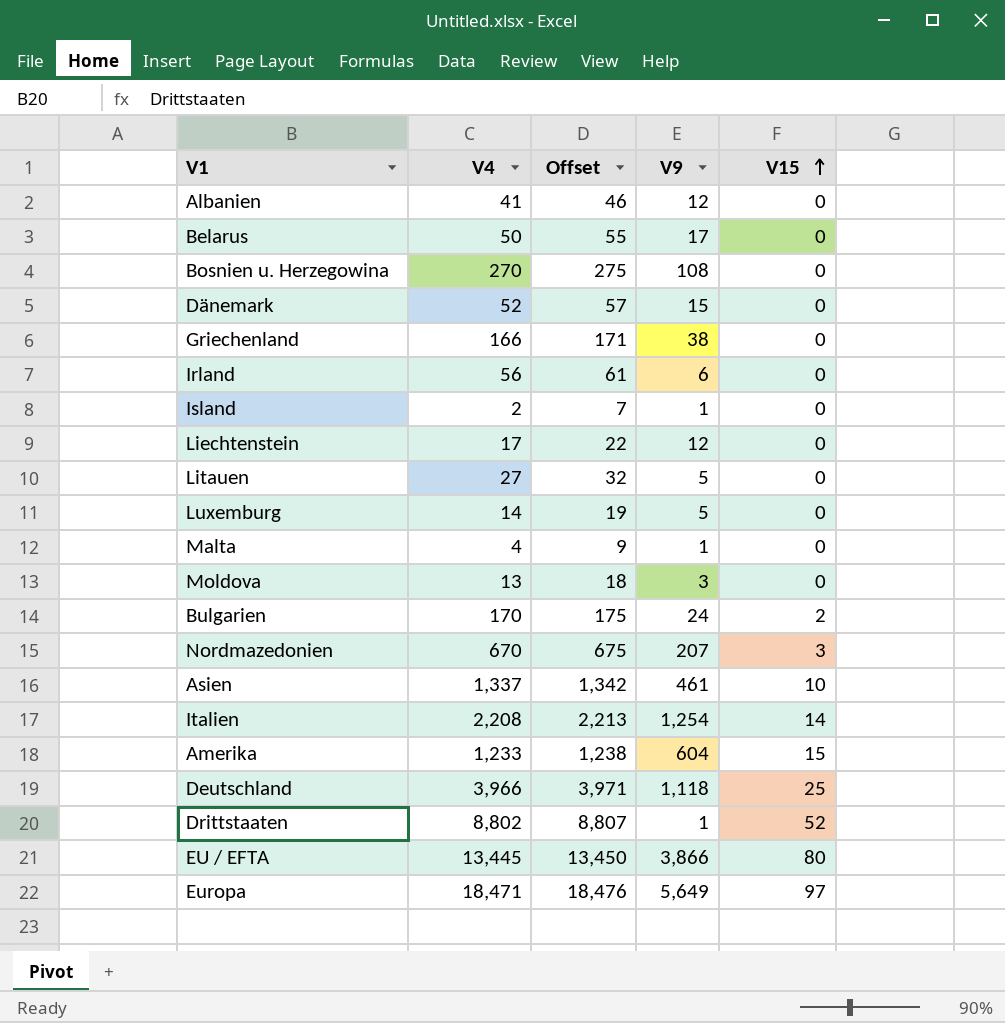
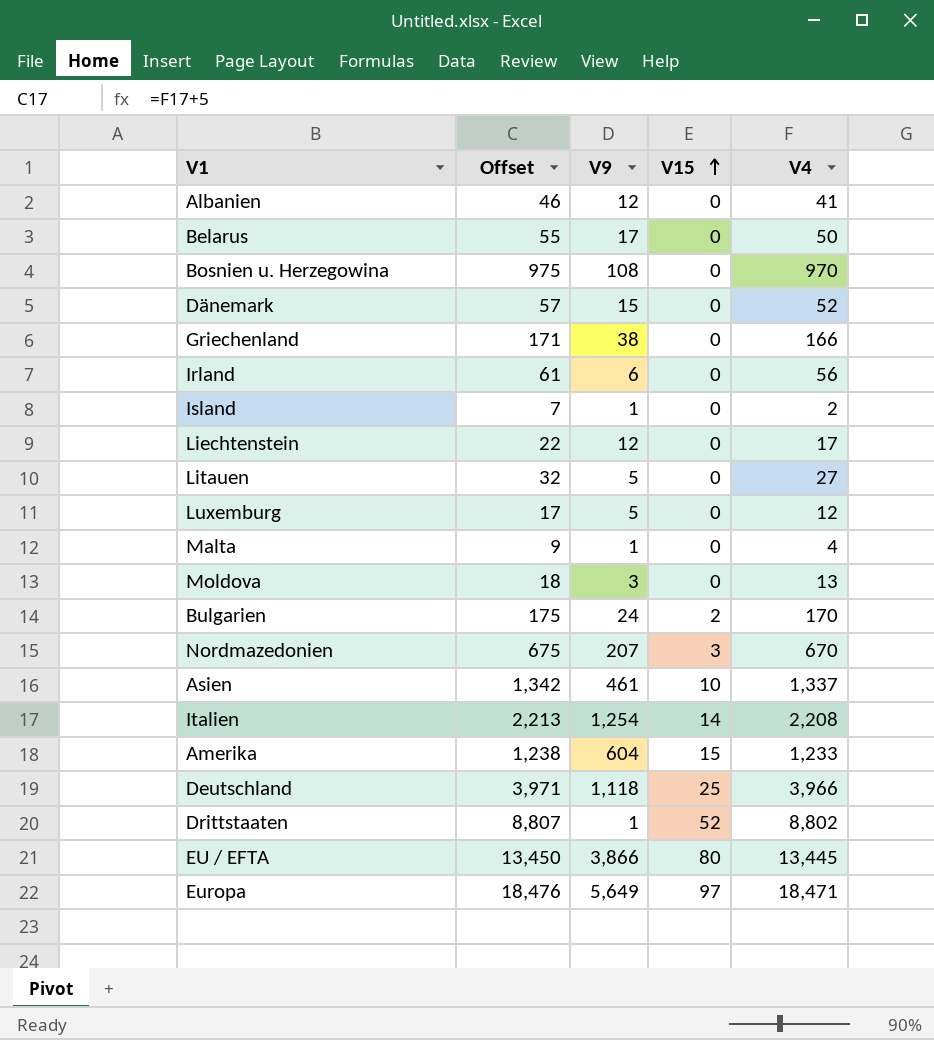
column V4 | position: 2 -> 5
Bosnien u. Herzegowina | Offset: 275 -> 975
Bosnien u. Herzegowina | V4: 270 -> 970
Luxemburg | Offset: 19 -> 17
Luxemburg | V4: 14 -> 12

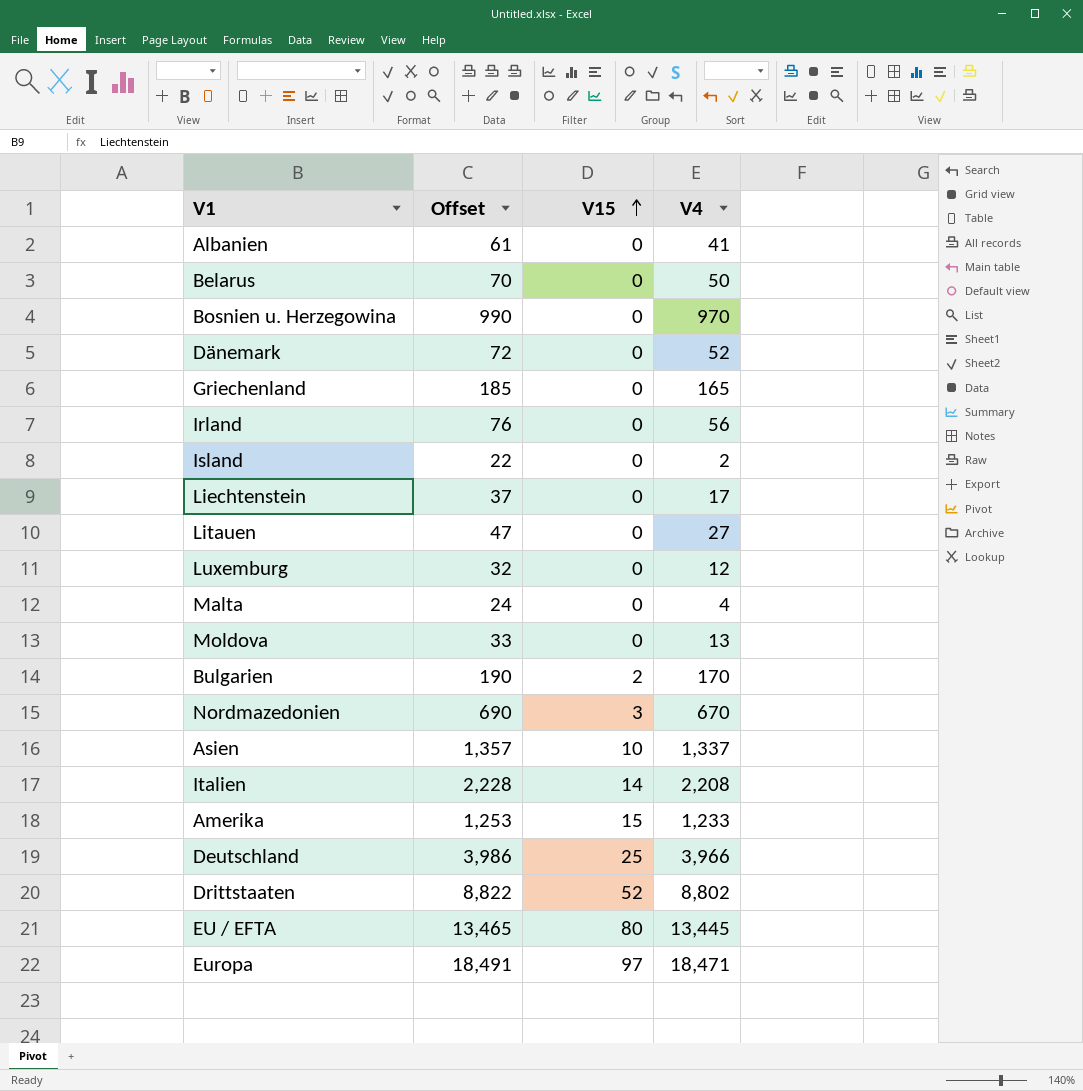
column V9 | position: 3 -> none
column Offset | formula: [V4] + 5 -> [V4] + 20
Griechenland | V4: 166 -> 165

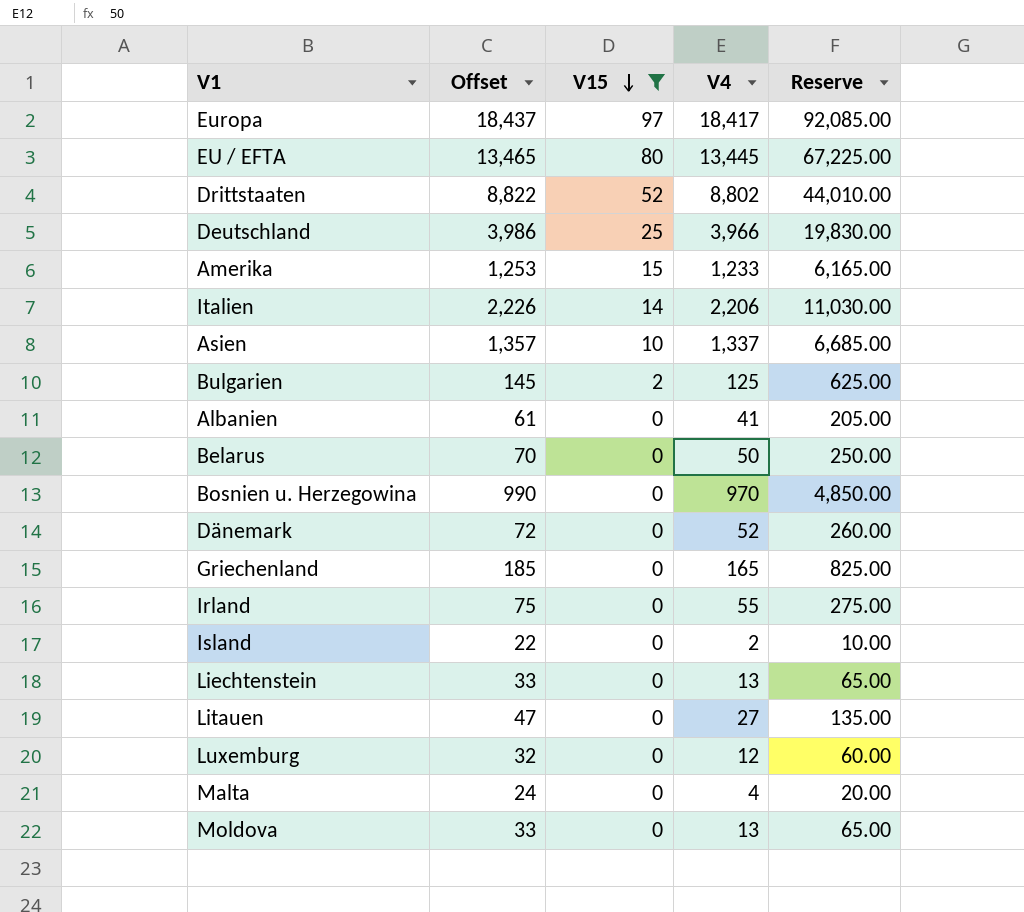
filter: none -> V15 != 3
row order: V15 ascending -> V15 descending
column Reserve | formula: none -> [V4] * 5
Europa | Offset: 18,491 -> 18,437
Europa | V4: 18,471 -> 18,417
Italien | Offset: 2,228 -> 2,226
Italien | V4: 2,208 -> 2,206
Bulgarien | Offset: 190 -> 145
Bulgarien | V4: 170 -> 125
Irland | Offset: 76 -> 75
Irland | V4: 56 -> 55
Liechtenstein | Offset: 37 -> 33
Liechtenstein | V4: 17 -> 13

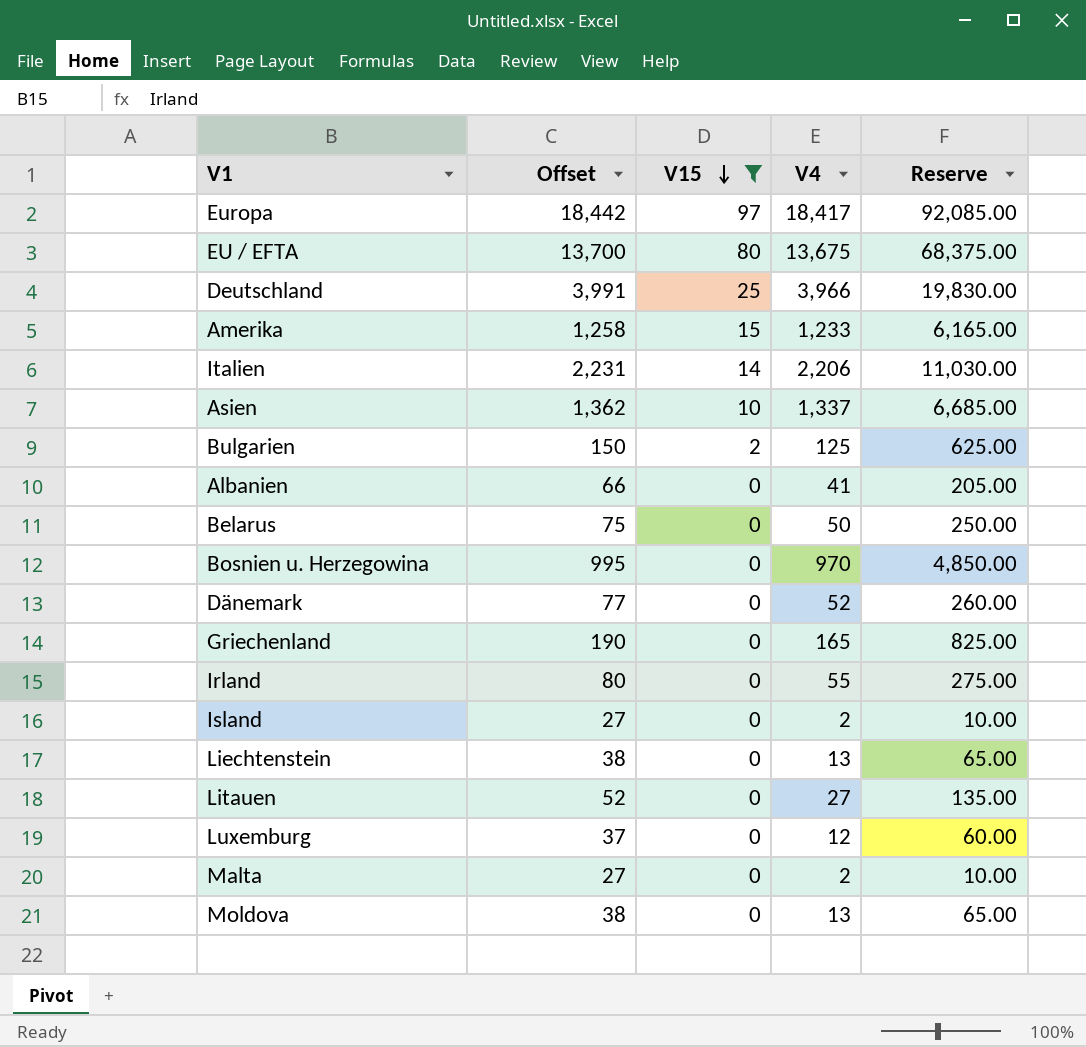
column Offset | formula: [V4] + 20 -> [V4] + 25
row Drittstaaten: 8,822 | 52 | 8,802 | 44,010.00 -> none
EU / EFTA | V4: 13,445 -> 13,675
EU / EFTA | Reserve: 67,225.00 -> 68,375.00
Malta | V4: 4 -> 2
Malta | Reserve: 20.00 -> 10.00

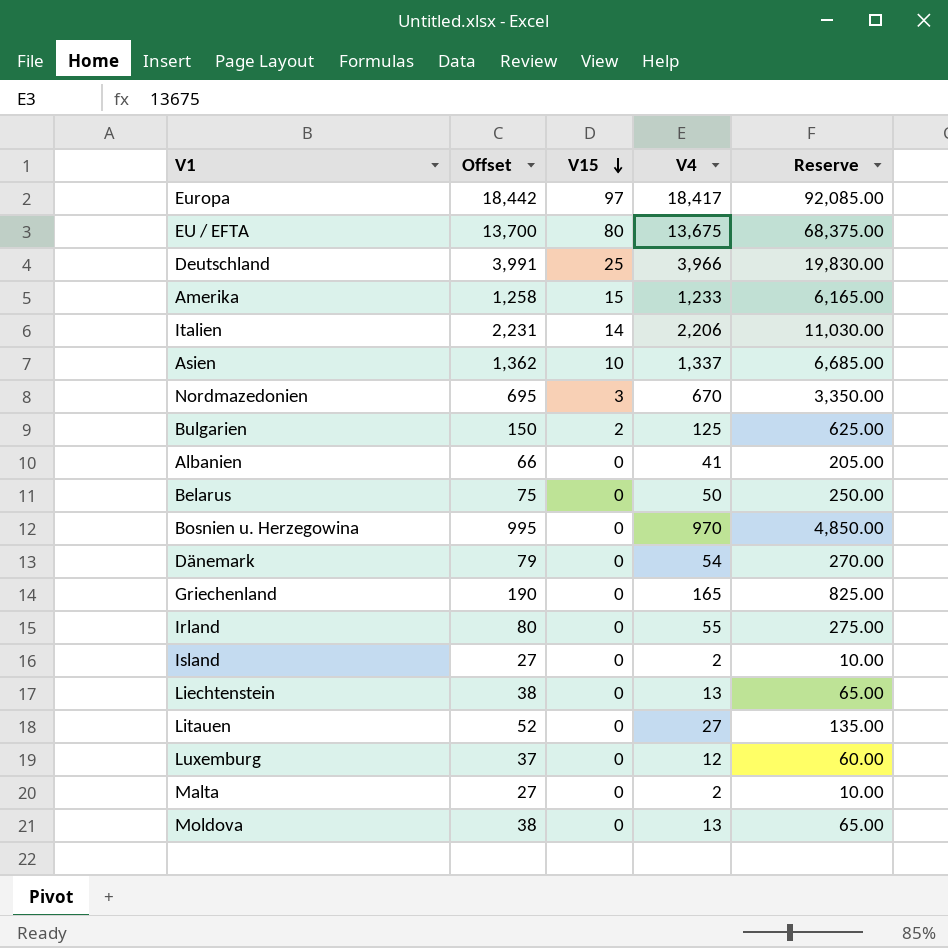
filter: V15 != 3 -> none
Dänemark | Offset: 77 -> 79
Dänemark | V4: 52 -> 54
Dänemark | Reserve: 260.00 -> 270.00

